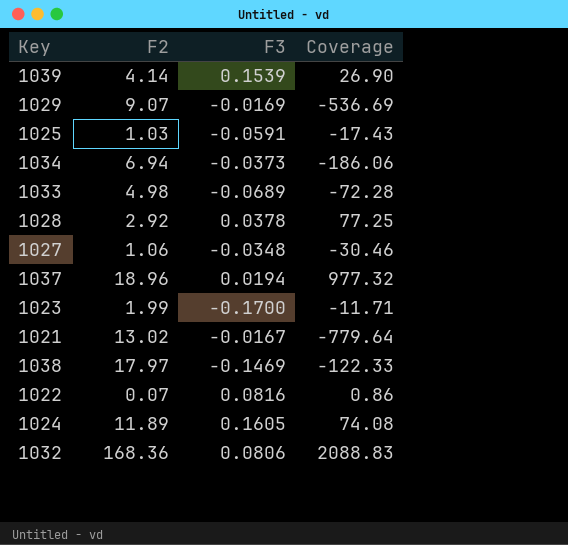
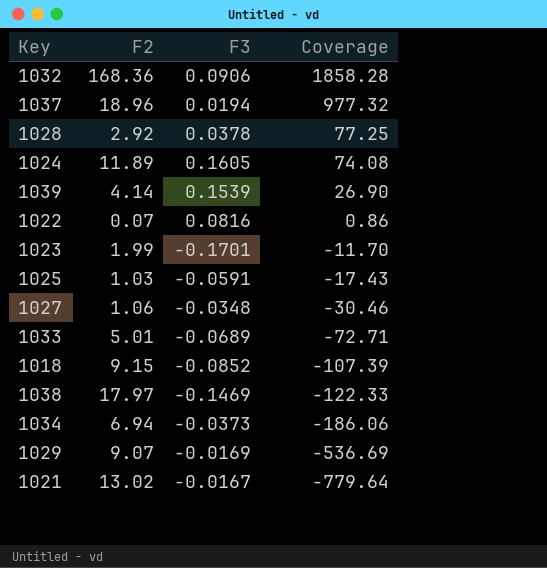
row order: none -> Coverage descending
1032 | F3: 0.0806 -> 0.0906
1032 | Coverage: 2088.83 -> 1858.28
1023 | F3: -0.1700 -> -0.1701
1023 | Coverage: -11.71 -> -11.70
1033 | F2: 4.98 -> 5.01
1033 | Coverage: -72.28 -> -72.71
row 1018: none -> 9.15 | -0.0852 | -107.39

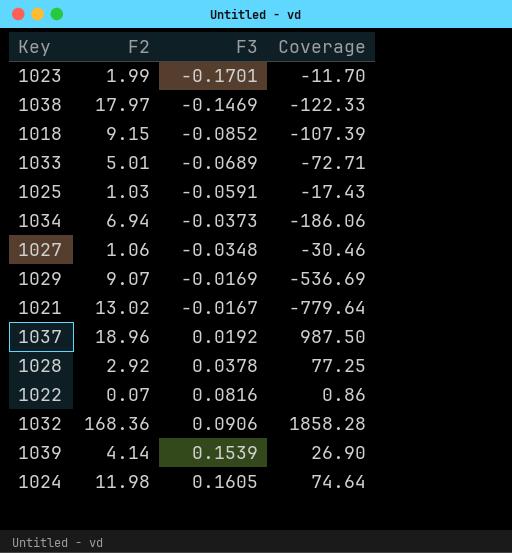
row order: Coverage descending -> F3 ascending
1037 | F3: 0.0194 -> 0.0192
1037 | Coverage: 977.32 -> 987.50
1024 | F2: 11.89 -> 11.98
1024 | Coverage: 74.08 -> 74.64

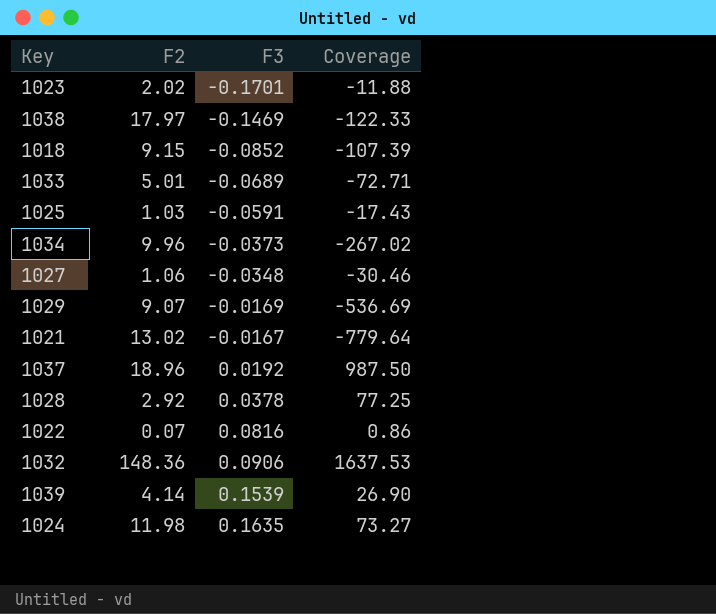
1023 | F2: 1.99 -> 2.02
1023 | Coverage: -11.70 -> -11.88
1034 | F2: 6.94 -> 9.96
1034 | Coverage: -186.06 -> -267.02
1032 | F2: 168.36 -> 148.36
1032 | Coverage: 1858.28 -> 1637.53
1024 | F3: 0.1605 -> 0.1635
1024 | Coverage: 74.64 -> 73.27

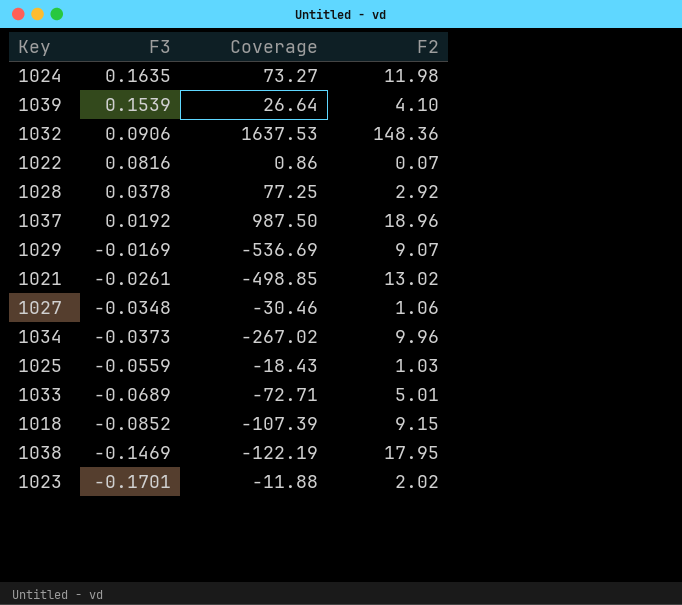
row order: F3 ascending -> F3 descending
column F2 | position: 2 -> 4
1039 | Coverage: 26.90 -> 26.64
1039 | F2: 4.14 -> 4.10
1021 | F3: -0.0167 -> -0.0261
1021 | Coverage: -779.64 -> -498.85
1025 | F3: -0.0591 -> -0.0559
1025 | Coverage: -17.43 -> -18.43
1038 | Coverage: -122.33 -> -122.19
1038 | F2: 17.97 -> 17.95

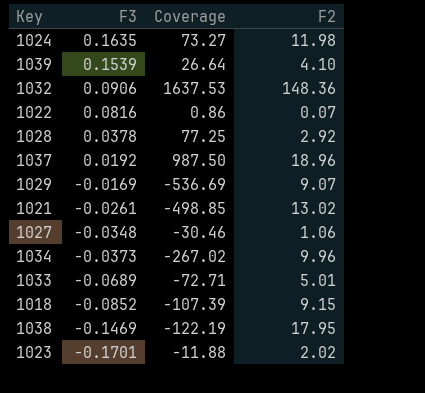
row 1025: -0.0559 | -18.43 | 1.03 -> none

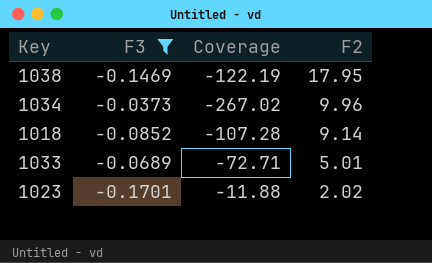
filter: none -> F3 <= -0.0373
row order: F3 descending -> F2 descending
1018 | Coverage: -107.39 -> -107.28
1018 | F2: 9.15 -> 9.14

